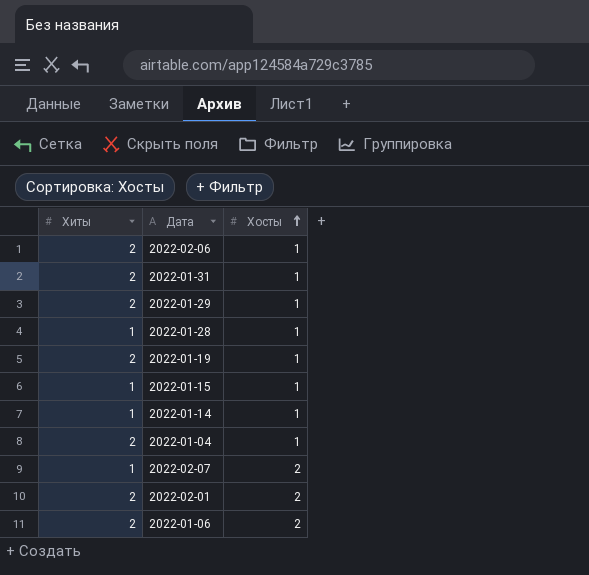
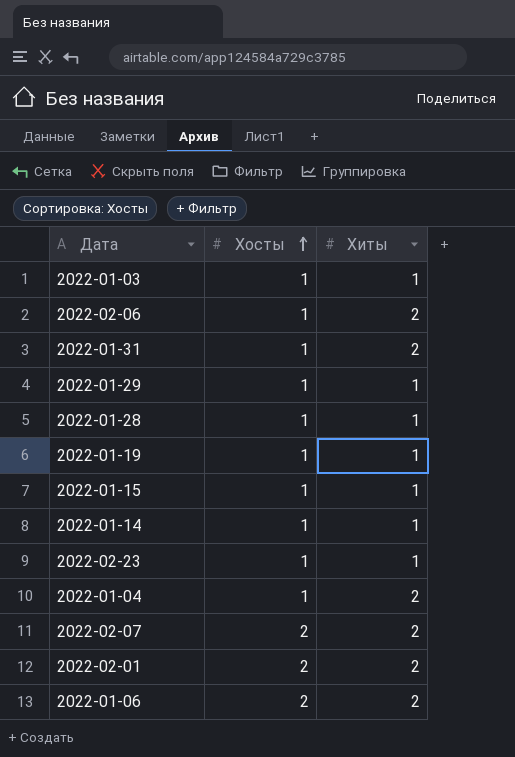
column Хиты | position: 1 -> 3
row 2022-01-03: none -> 1 | 1
2022-01-29 | Хиты: 2 -> 1
2022-01-19 | Хиты: 2 -> 1
row 2022-02-23: none -> 1 | 1
2022-02-07 | Хиты: 1 -> 2

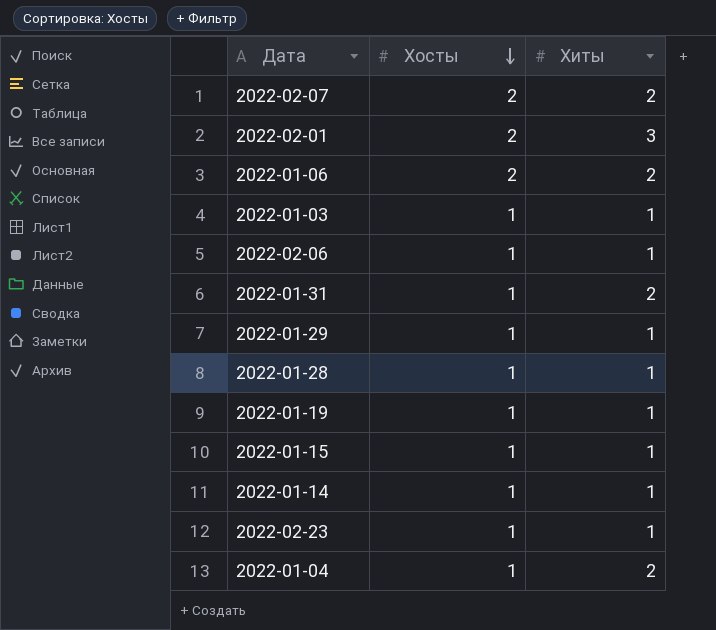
row order: Хосты ascending -> Хосты descending
2022-02-01 | Хиты: 2 -> 3
2022-02-06 | Хиты: 2 -> 1

